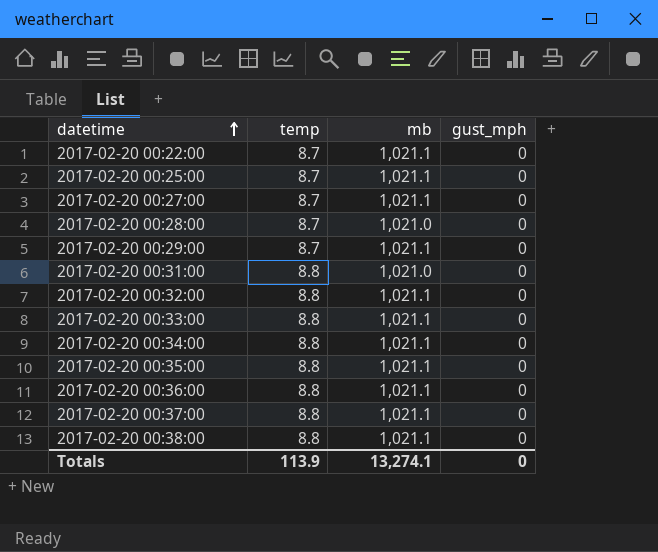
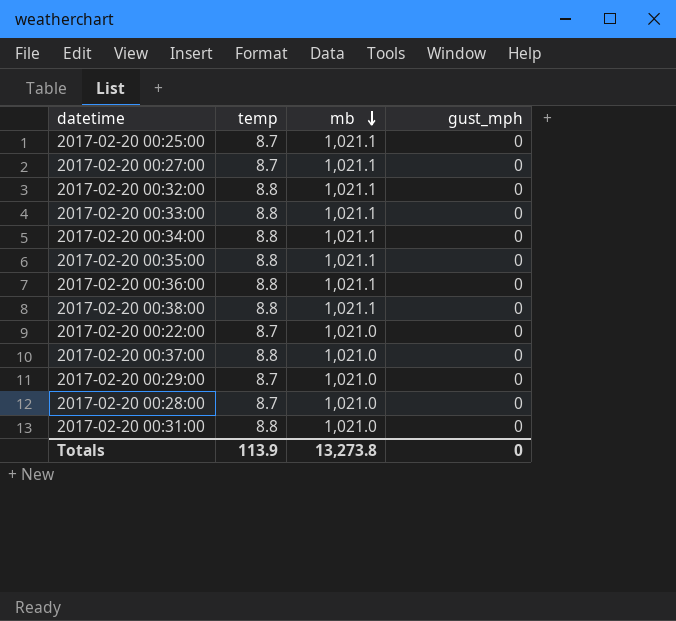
row order: datetime ascending -> mb descending
2017-02-20 00:22:00 | mb: 1,021.1 -> 1,021.0
2017-02-20 00:37:00 | mb: 1,021.1 -> 1,021.0
2017-02-20 00:29:00 | mb: 1,021.1 -> 1,021.0
Totals | mb: 13,274.1 -> 13,273.8

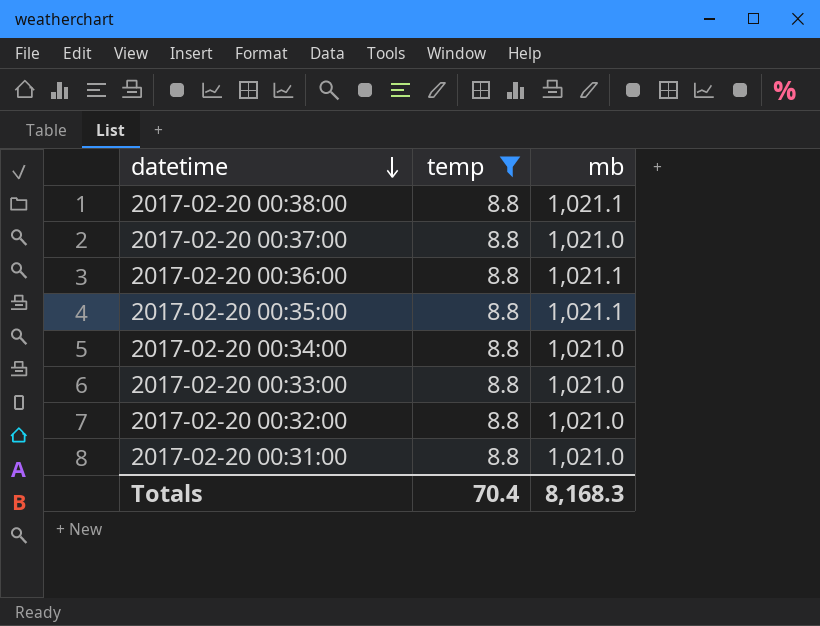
filter: none -> temp = 8.8
row order: mb descending -> datetime descending
column gust_mph | position: 4 -> none
2017-02-20 00:34:00 | mb: 1,021.1 -> 1,021.0
2017-02-20 00:33:00 | mb: 1,021.1 -> 1,021.0
2017-02-20 00:32:00 | mb: 1,021.1 -> 1,021.0
Totals | temp: 113.9 -> 70.4
Totals | mb: 13,273.8 -> 8,168.3

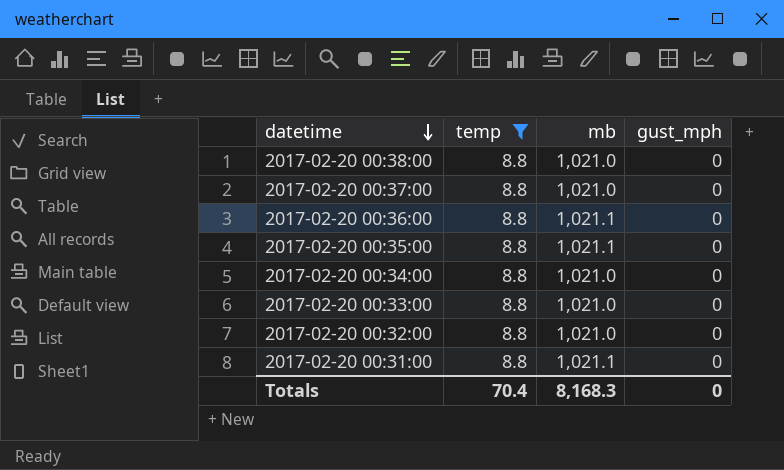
column gust_mph | position: none -> 4
2017-02-20 00:38:00 | mb: 1,021.1 -> 1,021.0
2017-02-20 00:31:00 | mb: 1,021.0 -> 1,021.1

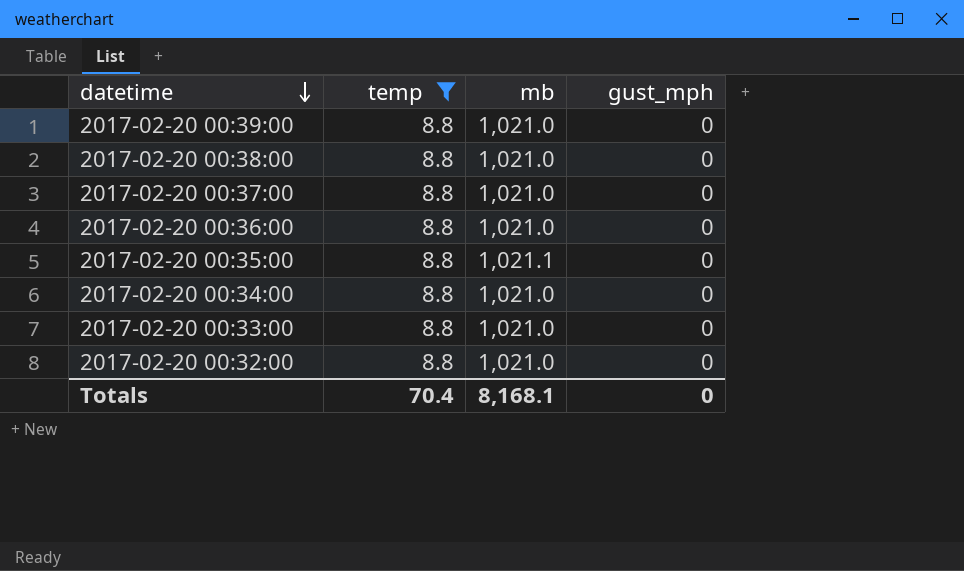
row 2017-02-20 00:31:00: 8.8 | 1,021.1 | 0 -> none
row 2017-02-20 00:39:00: none -> 8.8 | 1,021.0 | 0
2017-02-20 00:36:00 | mb: 1,021.1 -> 1,021.0
Totals | mb: 8,168.3 -> 8,168.1

